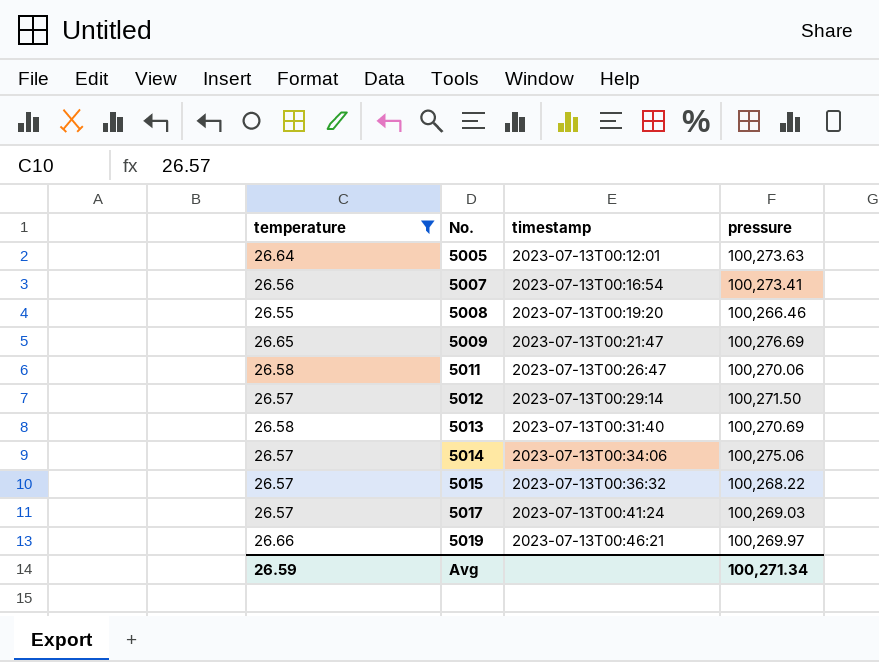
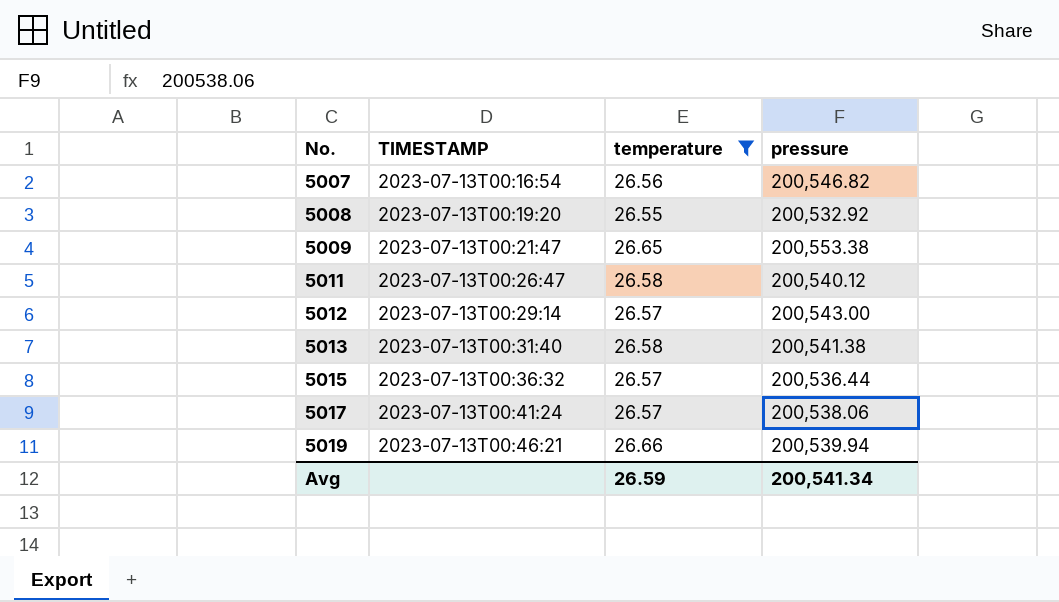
column name: timestamp -> TIMESTAMP
column temperature | position: 1 -> 3
row 5005: 26.64 | 2023-07-13T00:12:01 | 100,273.63 -> none
row 5014: 26.57 | 2023-07-13T00:34:06 | 100,275.06 -> none
5007 | pressure: 100,273.41 -> 200,546.82
5008 | pressure: 100,266.46 -> 200,532.92
5009 | pressure: 100,276.69 -> 200,553.38
5011 | pressure: 100,270.06 -> 200,540.12
5012 | pressure: 100,271.50 -> 200,543.00
5013 | pressure: 100,270.69 -> 200,541.38
5015 | pressure: 100,268.22 -> 200,536.44
5017 | pressure: 100,269.03 -> 200,538.06
5019 | pressure: 100,269.97 -> 200,539.94
Avg | pressure: 100,271.34 -> 200,541.34

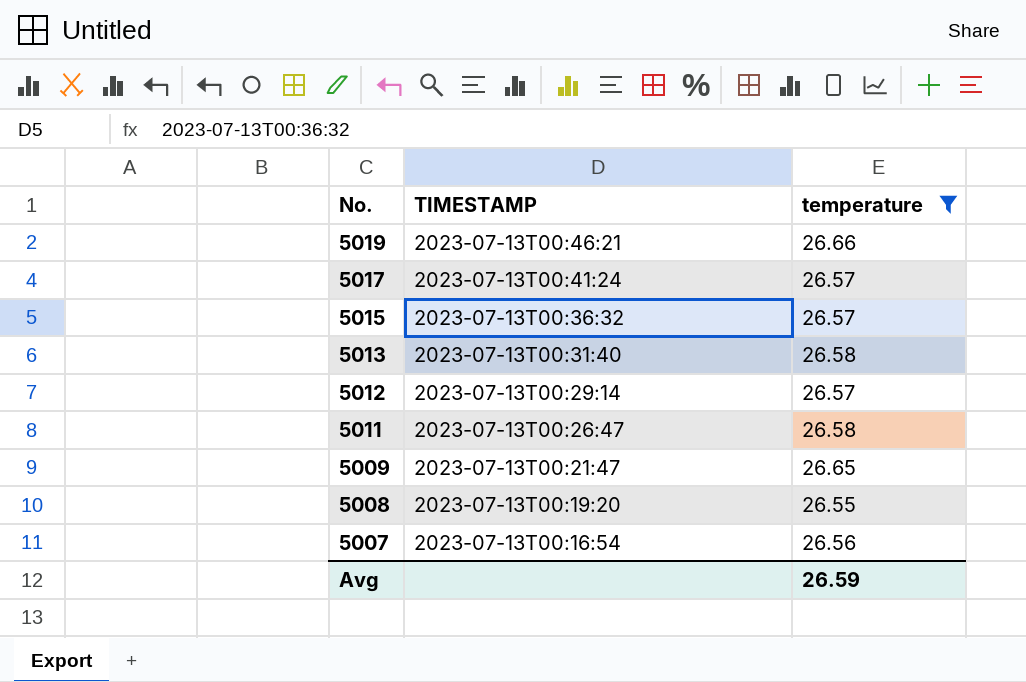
row order: No. ascending -> No. descending
column pressure | position: 4 -> none

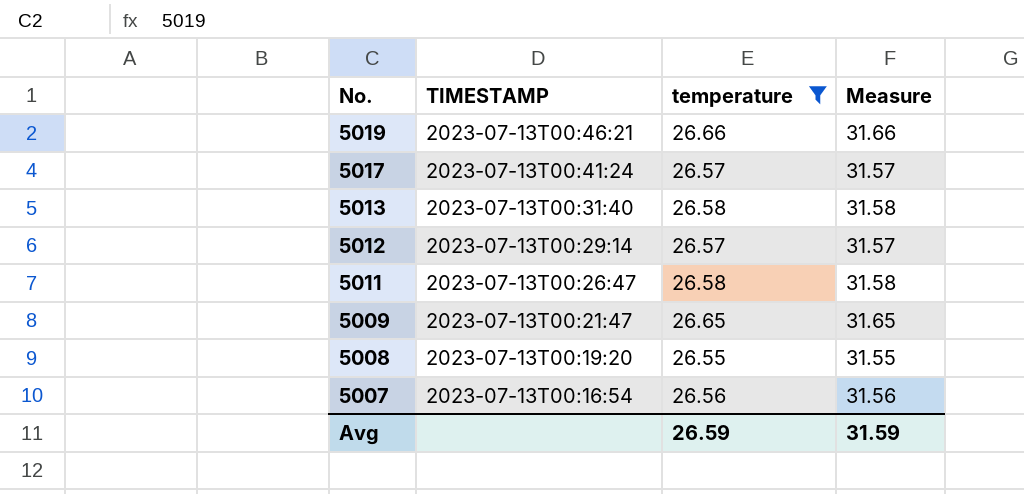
column Measure | formula: none -> [temperature] + 5
row 5015: 2023-07-13T00:36:32 | 26.57 -> none

